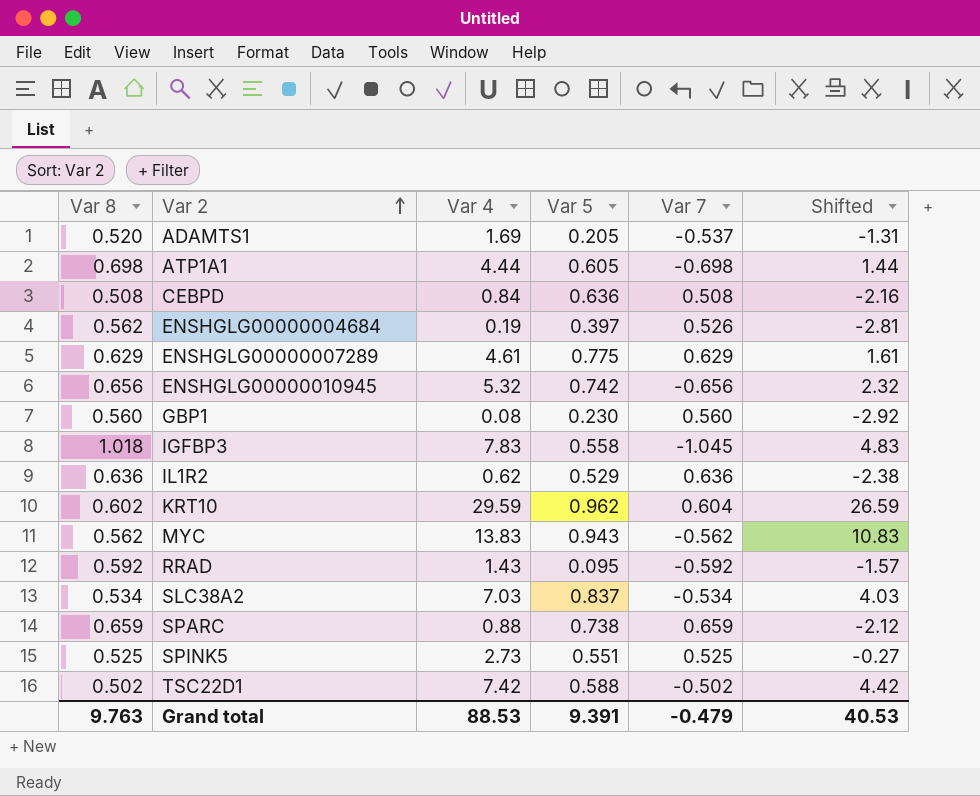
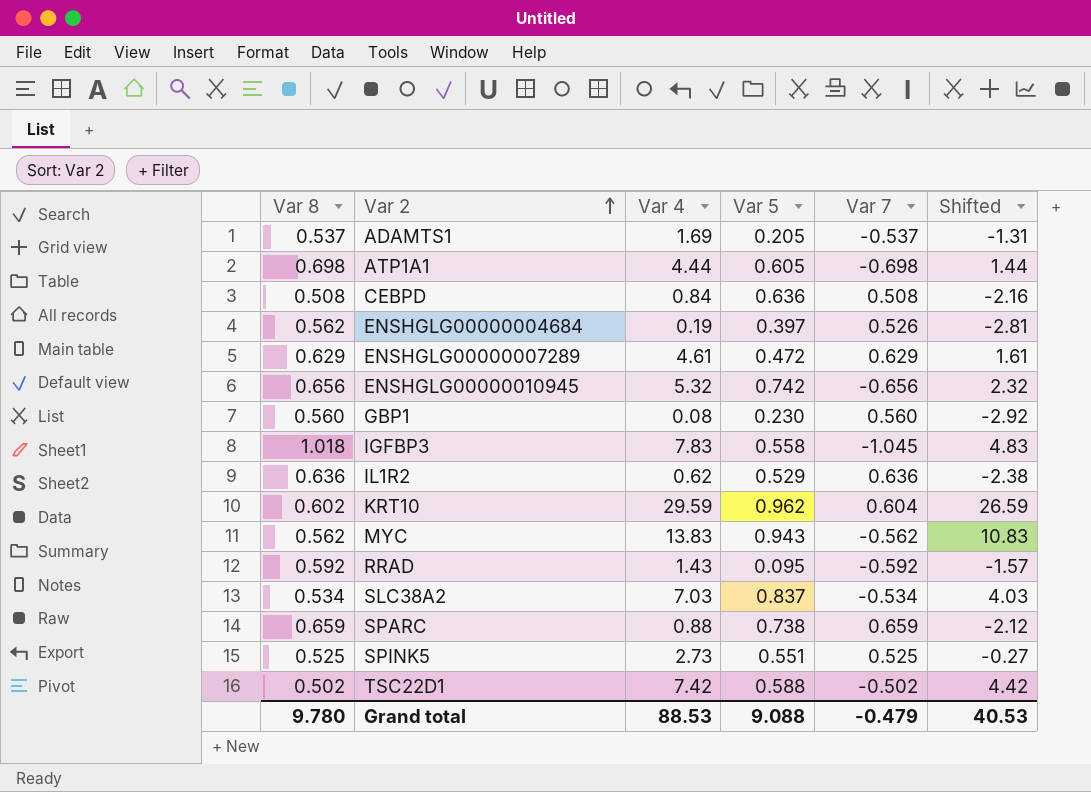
ADAMTS1 | Var 8: 0.520 -> 0.537
ENSHGLG00000007289 | Var 5: 0.775 -> 0.472
Grand total | Var 8: 9.763 -> 9.780
Grand total | Var 5: 9.391 -> 9.088

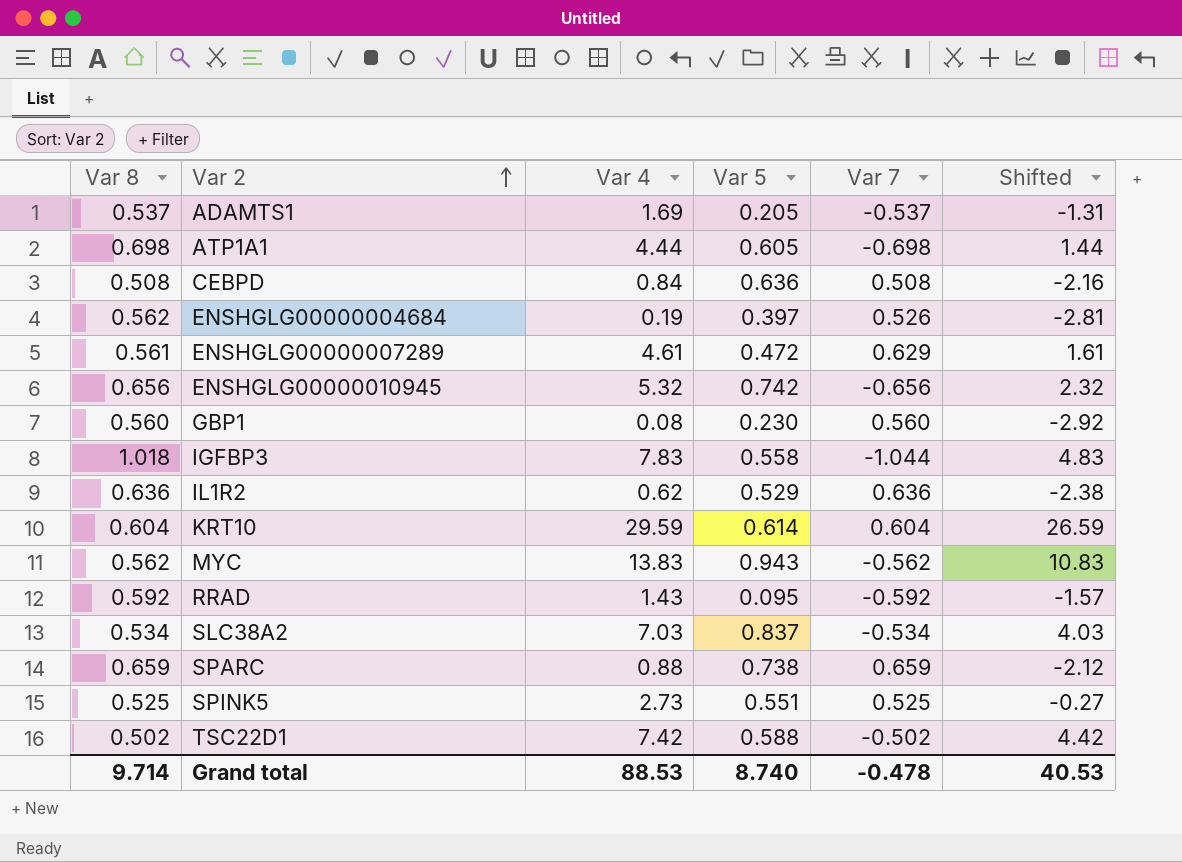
ENSHGLG00000007289 | Var 8: 0.629 -> 0.561
IGFBP3 | Var 7: -1.045 -> -1.044
KRT10 | Var 8: 0.602 -> 0.604
KRT10 | Var 5: 0.962 -> 0.614
Grand total | Var 8: 9.780 -> 9.714
Grand total | Var 5: 9.088 -> 8.740
Grand total | Var 7: -0.479 -> -0.478

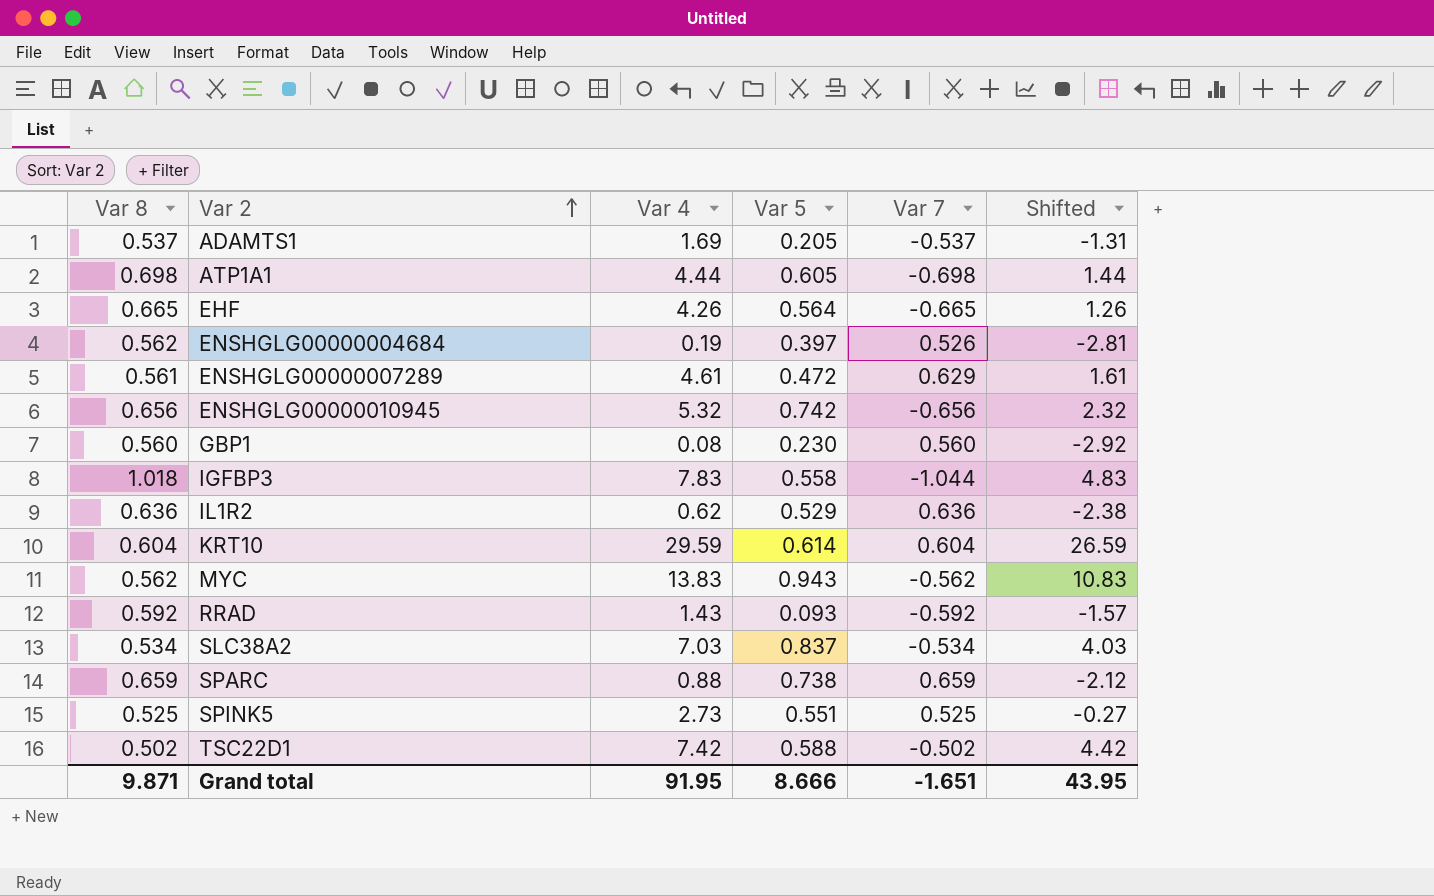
row CEBPD: 0.508 | 0.84 | 0.636 | 0.508 | -2.16 -> none
row EHF: none -> 0.665 | 4.26 | 0.564 | -0.665 | 1.26
RRAD | Var 5: 0.095 -> 0.093
Grand total | Var 8: 9.714 -> 9.871
Grand total | Var 4: 88.53 -> 91.95
Grand total | Var 5: 8.740 -> 8.666
Grand total | Var 7: -0.478 -> -1.651
Grand total | Shifted: 40.53 -> 43.95

